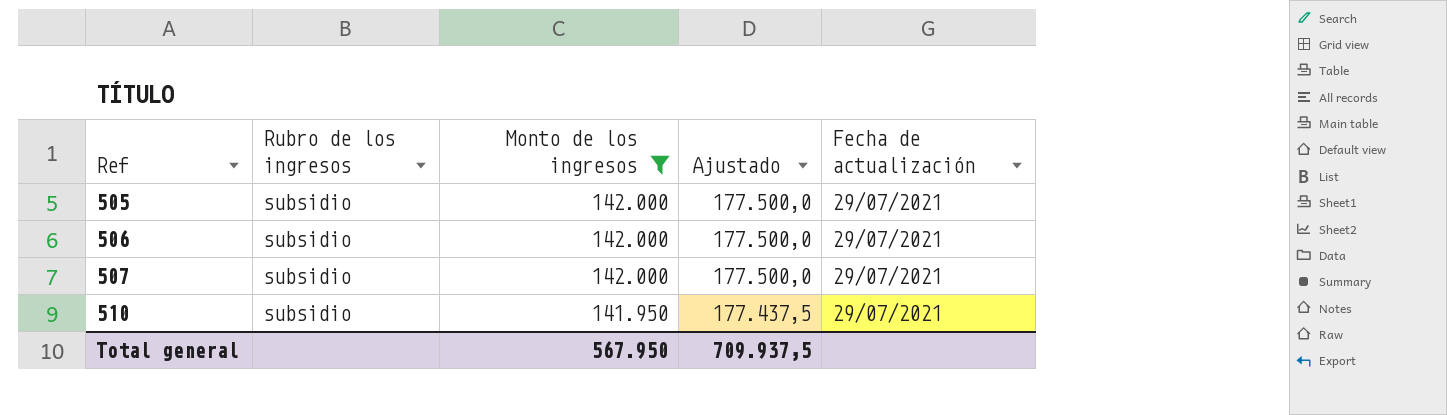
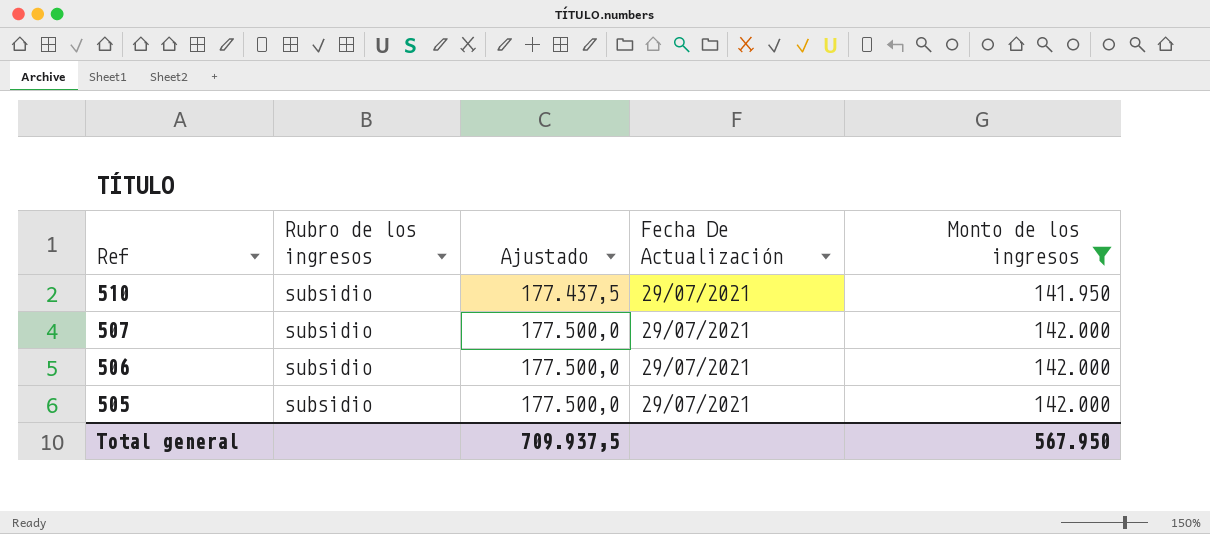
row order: Ref ascending -> Ref descending
column name: Fecha de actualización -> Fecha De Actualización
column Monto de los ingresos | position: 3 -> 5

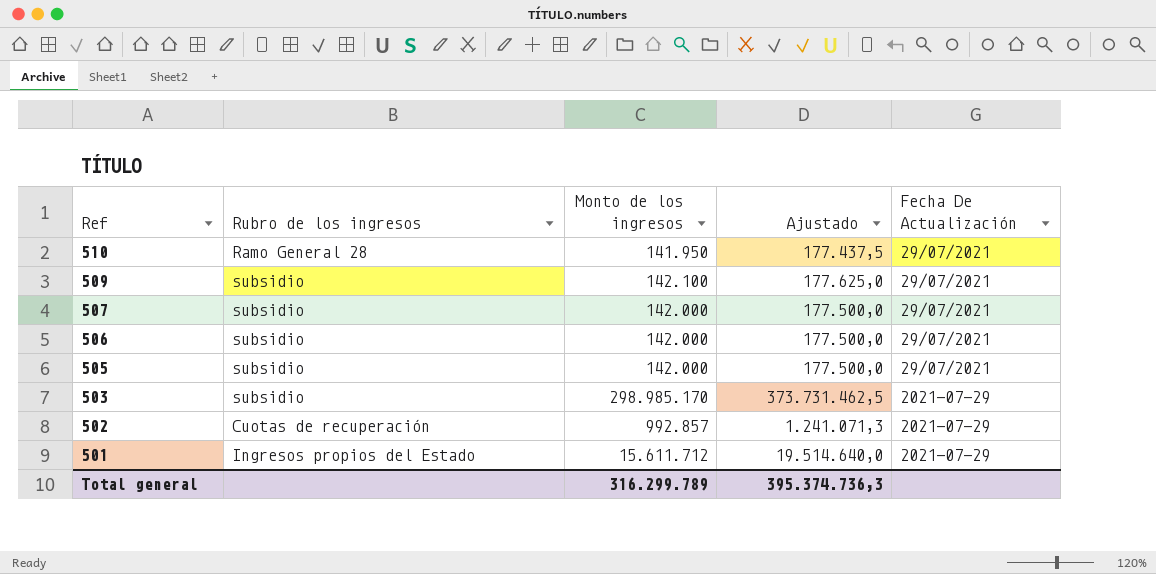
filter: Monto de los ingresos <= 142.000 -> none
column Monto de los ingresos | position: 5 -> 3
510 | Rubro de los ingresos: subsidio -> Ramo General 28
Total general | Monto de los ingresos: 567.950 -> 316.299.789
Total general | Ajustado: 709.937,5 -> 395.374.736,3

